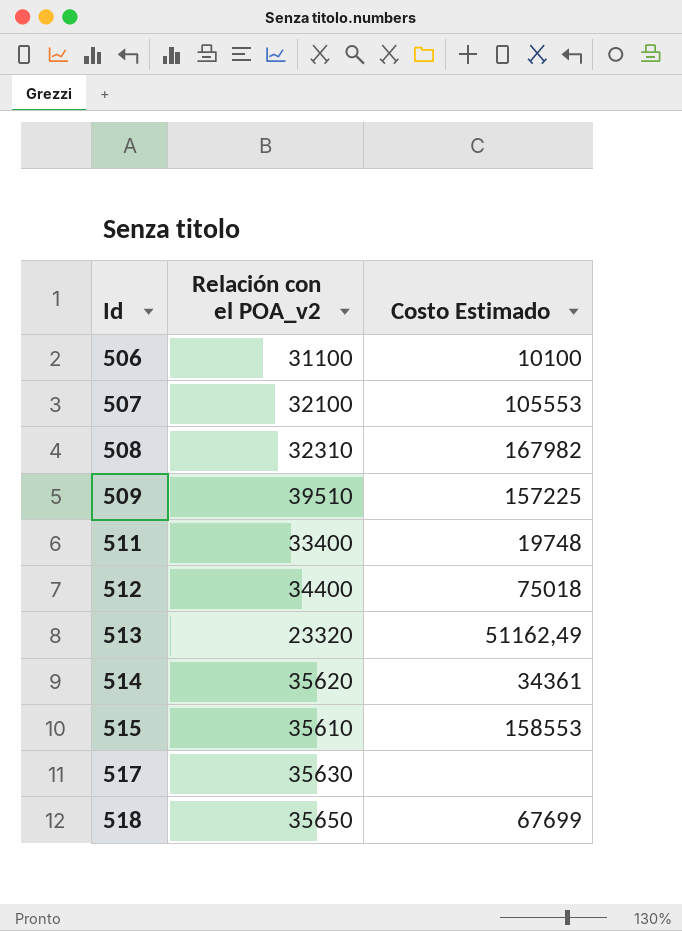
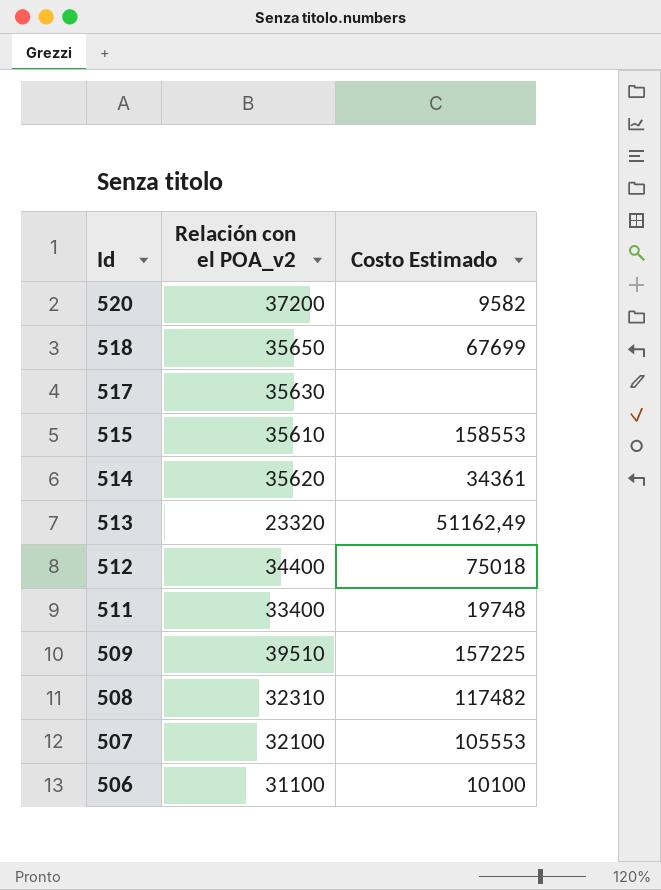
row order: Id ascending -> Id descending
row 520: none -> 37200 | 9582
508 | Costo Estimado: 167982 -> 117482

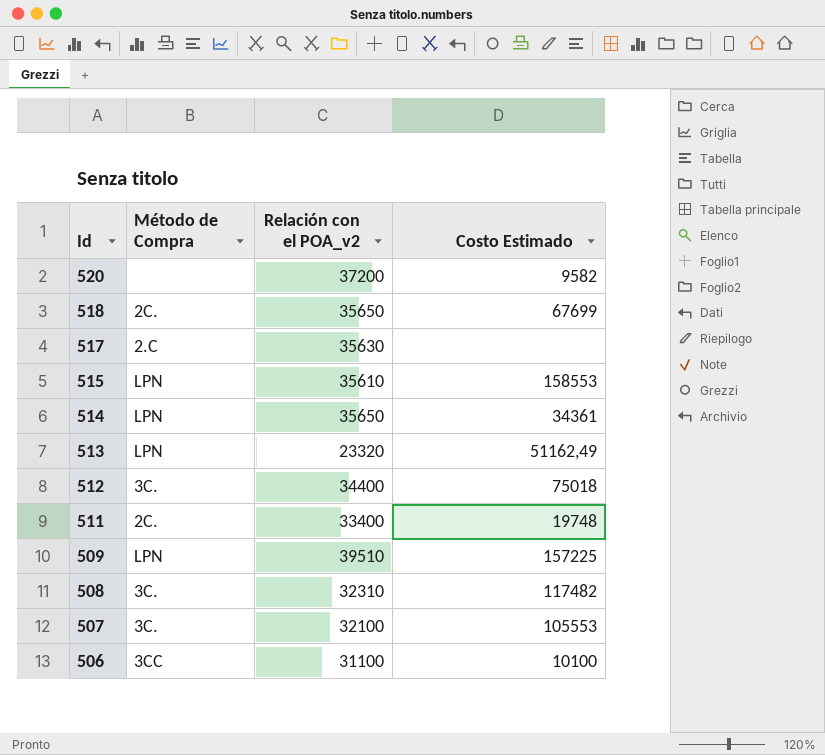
column Método de Compra | position: none -> 2
514 | Relación con el POA_v2: 35620 -> 35650

